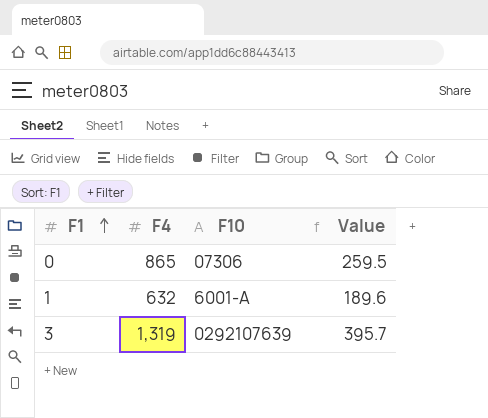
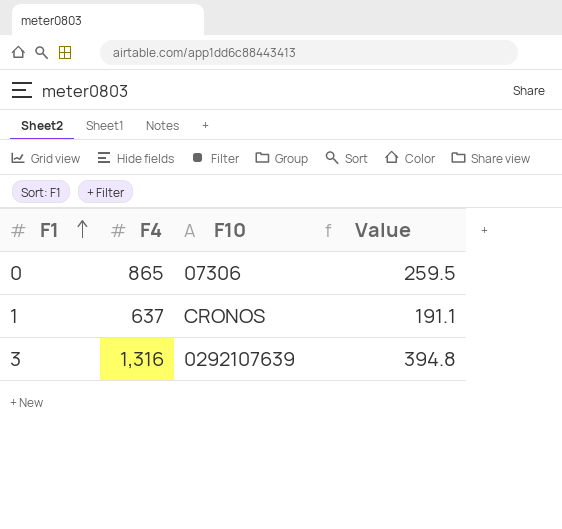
1 | F4: 632 -> 637
1 | F10: 6001-A -> CRONOS
1 | Value: 189.6 -> 191.1
3 | F4: 1,319 -> 1,316
3 | Value: 395.7 -> 394.8

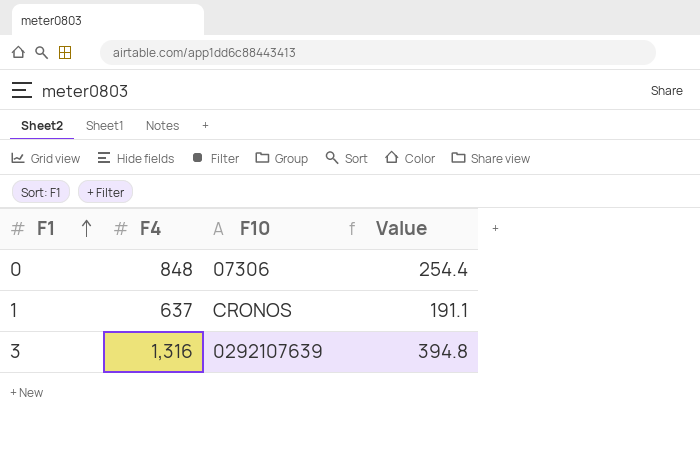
0 | F4: 865 -> 848
0 | Value: 259.5 -> 254.4

